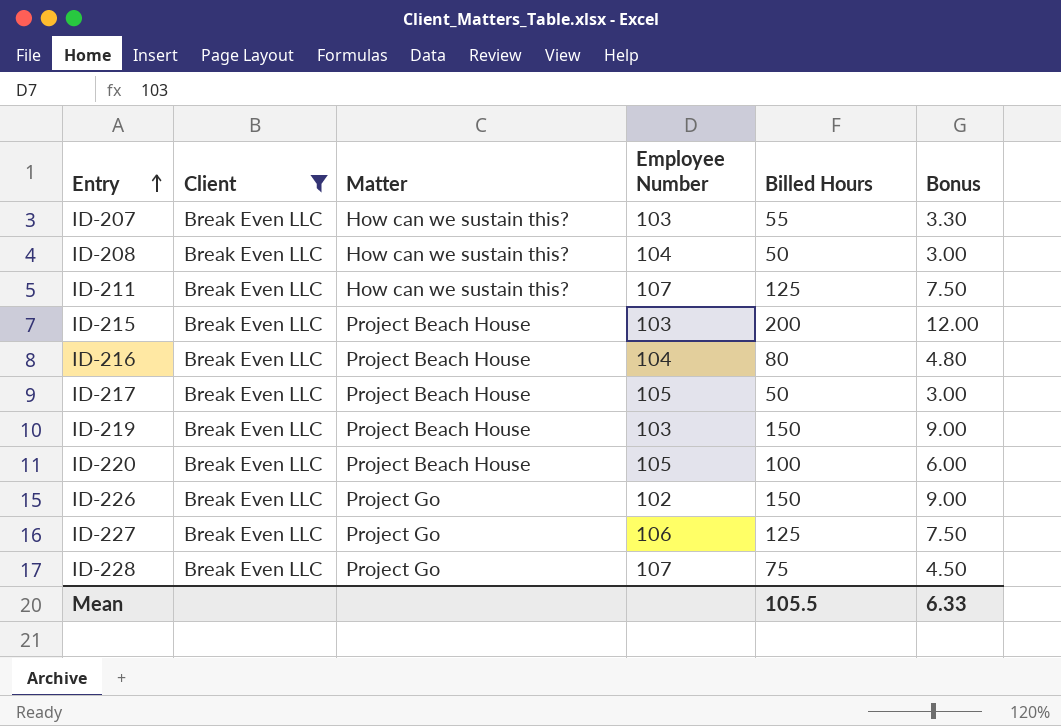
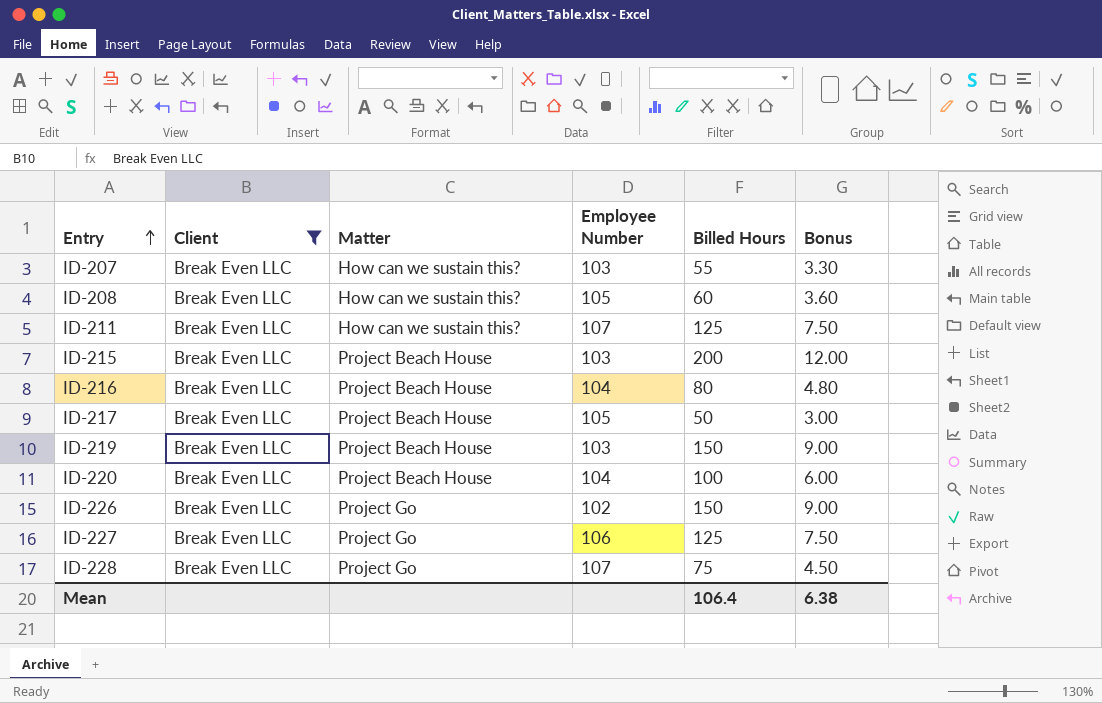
ID-208 | Employee Number: 104 -> 105
ID-208 | Billed Hours: 50 -> 60
ID-208 | Bonus: 3.00 -> 3.60
ID-220 | Employee Number: 105 -> 104
Mean | Billed Hours: 105.5 -> 106.4
Mean | Bonus: 6.33 -> 6.38

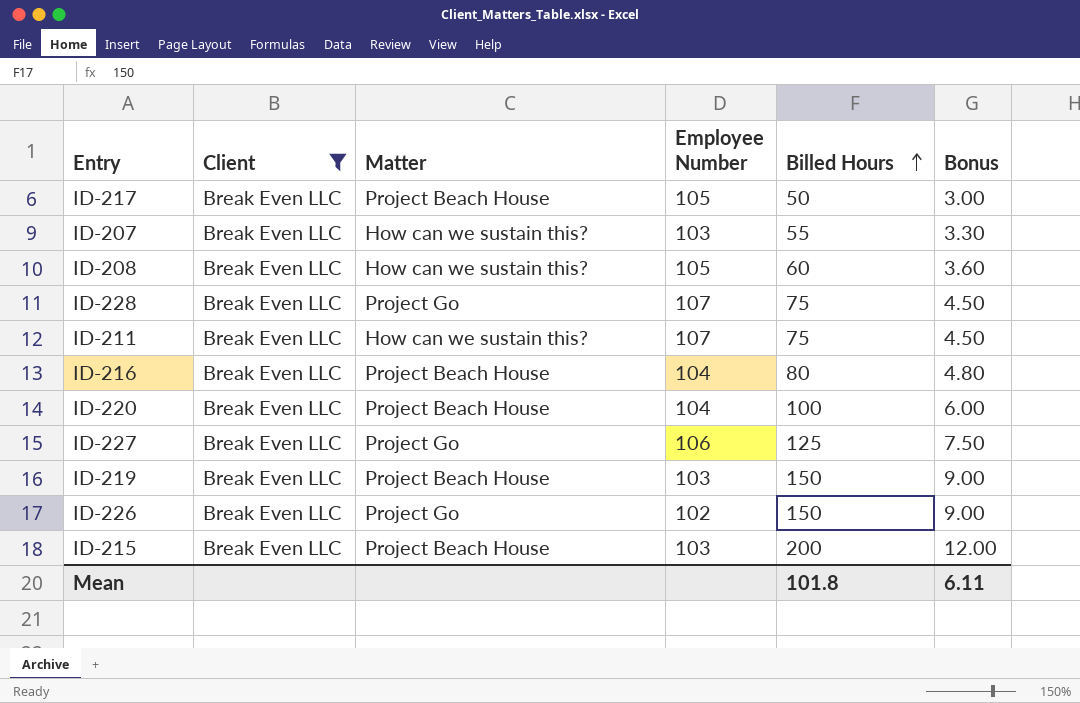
row order: Entry ascending -> Billed Hours ascending
ID-211 | Billed Hours: 125 -> 75
ID-211 | Bonus: 7.50 -> 4.50
Mean | Billed Hours: 106.4 -> 101.8
Mean | Bonus: 6.38 -> 6.11

